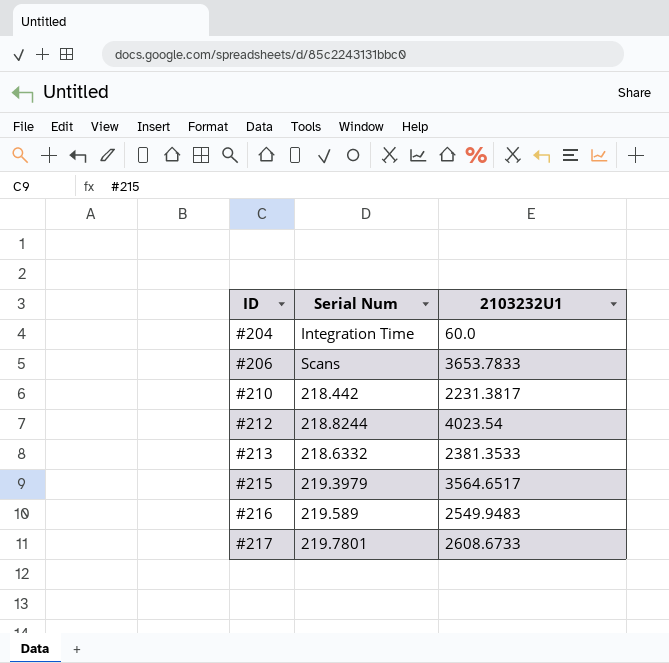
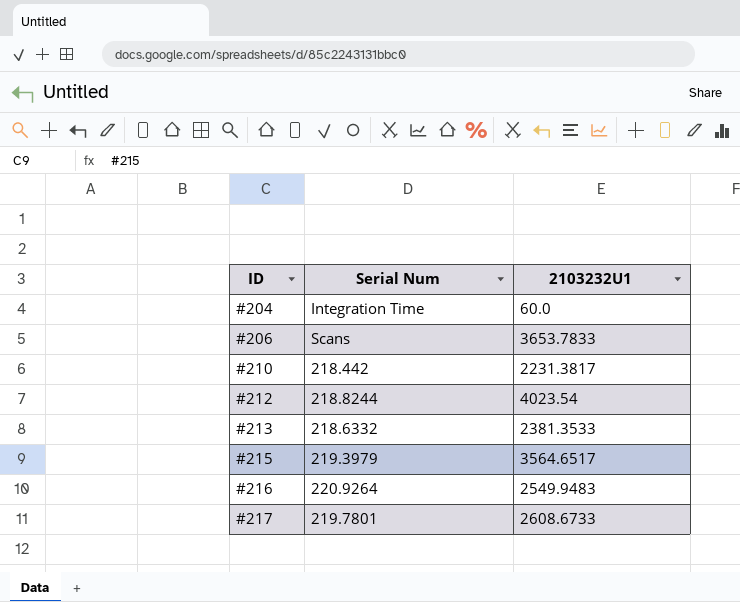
#216 | Serial Num: 219.589 -> 220.9264

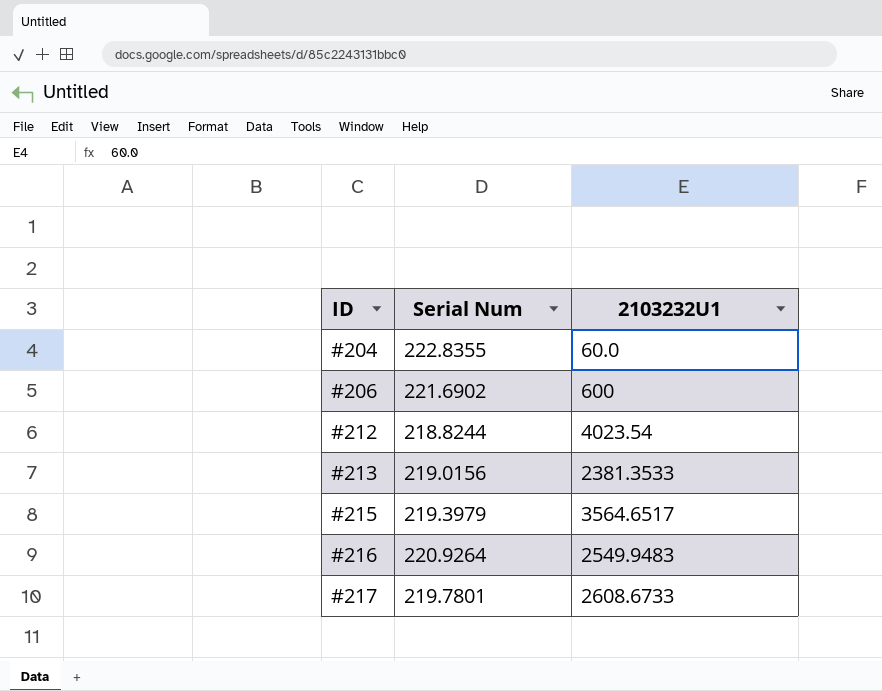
row #210: 218.442 | 2231.3817 -> none
#204 | Serial Num: Integration Time -> 222.8355
#206 | Serial Num: Scans -> 221.6902
#206 | 2103232U1: 3653.7833 -> 600
#213 | Serial Num: 218.6332 -> 219.0156

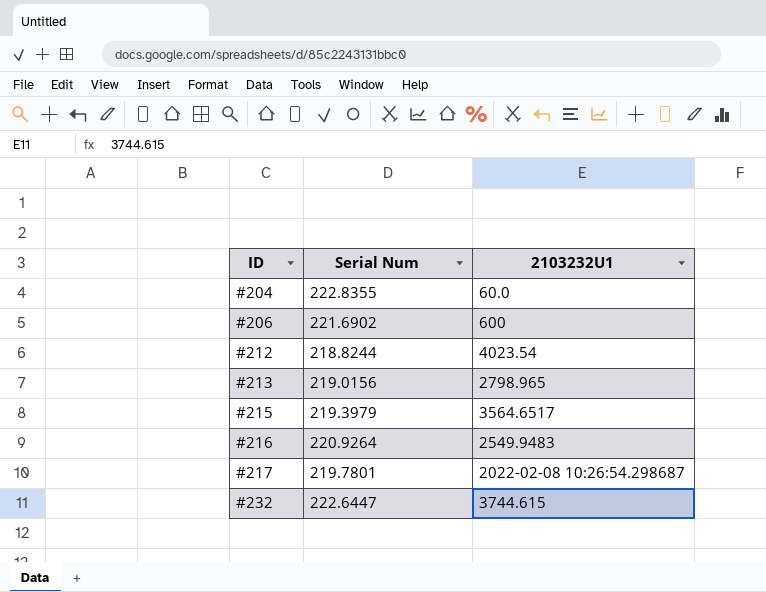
#213 | 2103232U1: 2381.3533 -> 2798.965
#217 | 2103232U1: 2608.6733 -> 2022-02-08 10:26:54.298687
row #232: none -> 222.6447 | 3744.615

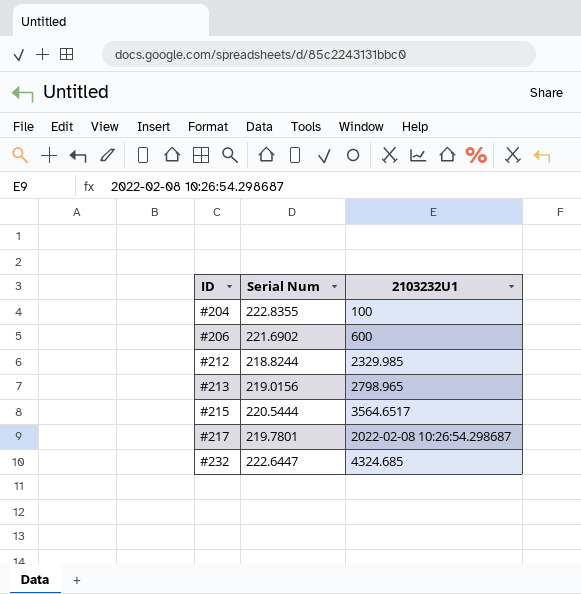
row #216: 220.9264 | 2549.9483 -> none
#204 | 2103232U1: 60.0 -> 100
#212 | 2103232U1: 4023.54 -> 2329.985
#215 | Serial Num: 219.3979 -> 220.5444
#232 | 2103232U1: 3744.615 -> 4324.685

